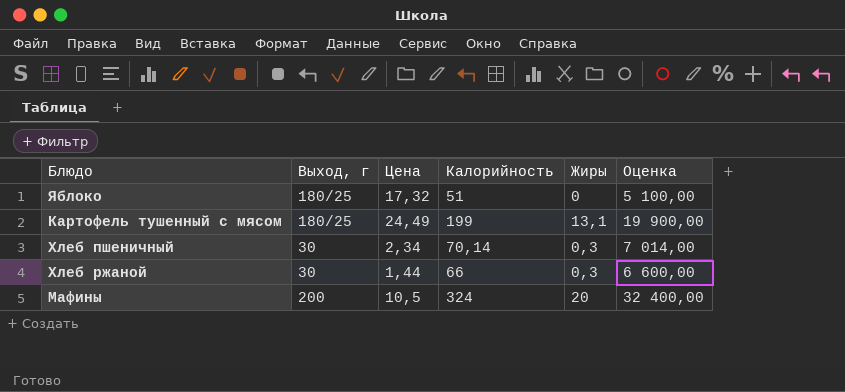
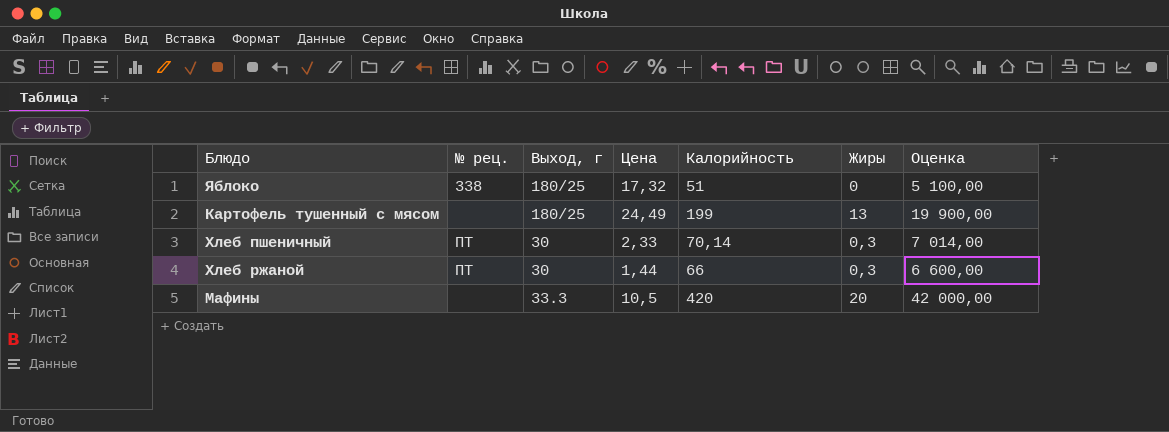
column № рец. | position: none -> 2
Картофель тушенный с мясом | Жиры: 13,1 -> 13
Хлеб пшеничный | Цена: 2,34 -> 2,33
Мафины | Выход, г: 200 -> 33.3
Мафины | Калорийность: 324 -> 420
Мафины | Оценка: 32 400,00 -> 42 000,00

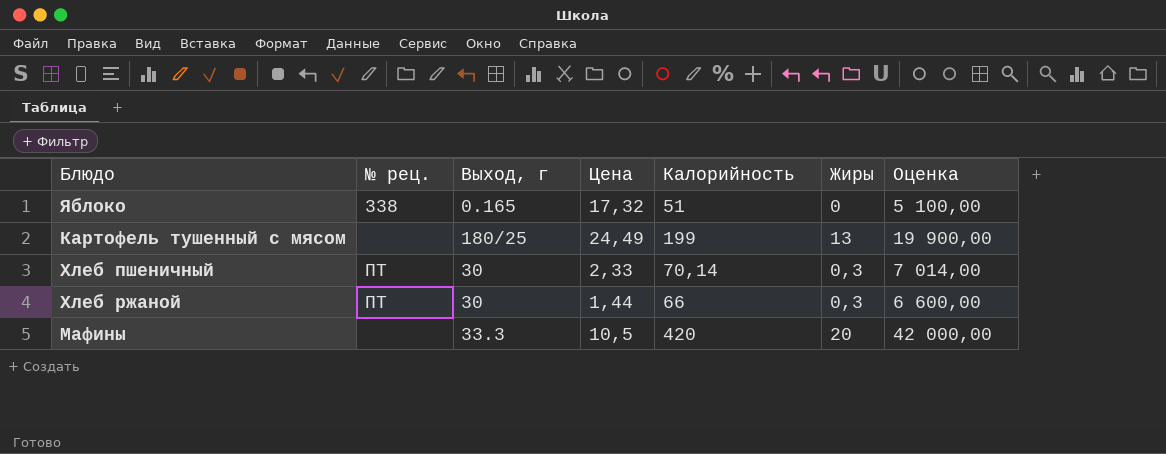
Яблоко | Выход, г: 180/25 -> 0.165

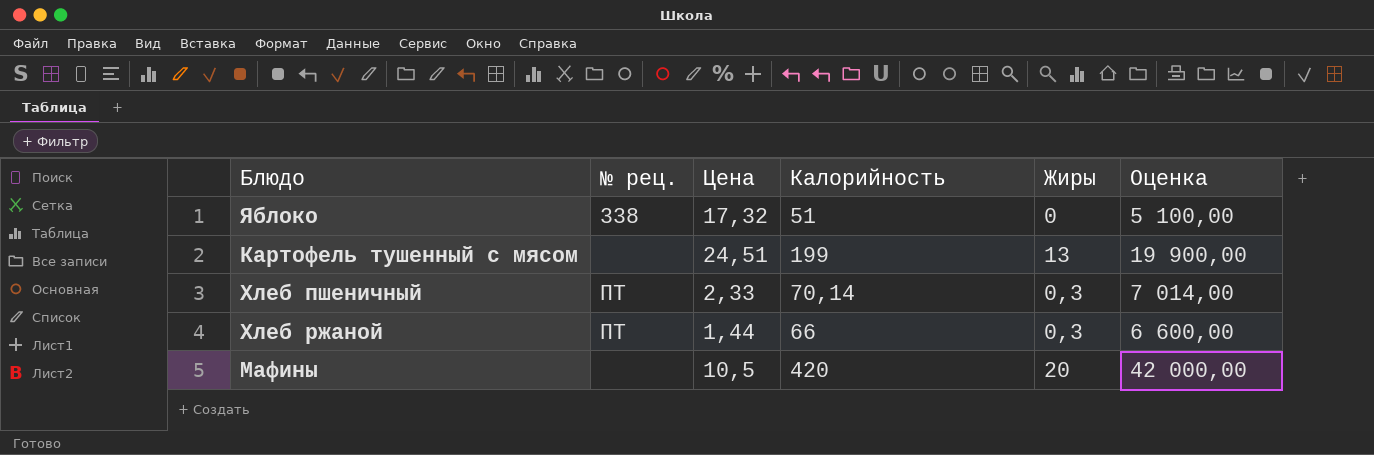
column Выход, г | position: 3 -> none
Картофель тушенный с мясом | Цена: 24,49 -> 24,51

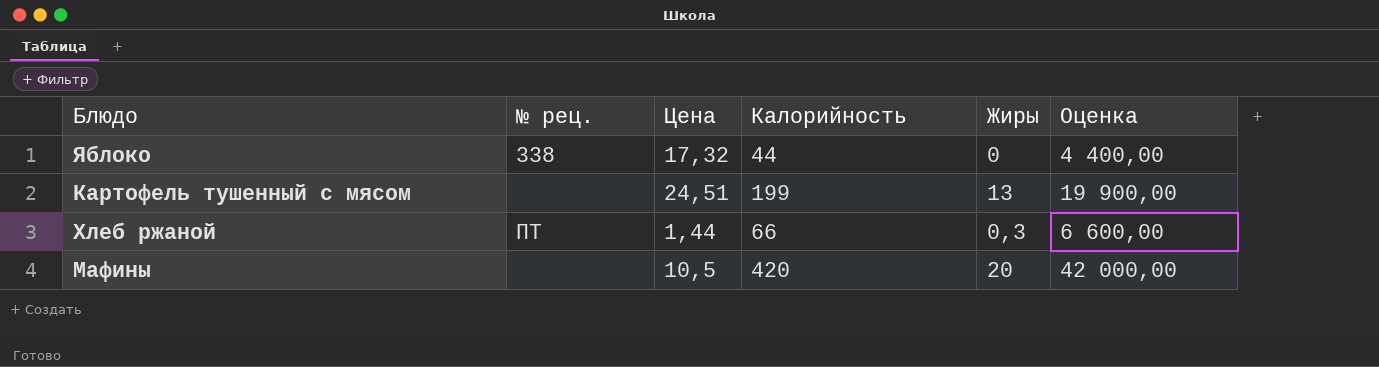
row Хлеб пшеничный: ПТ | 2,33 | 70,14 | 0,3 | 7 014,00 -> none
Яблоко | Калорийность: 51 -> 44
Яблоко | Оценка: 5 100,00 -> 4 400,00

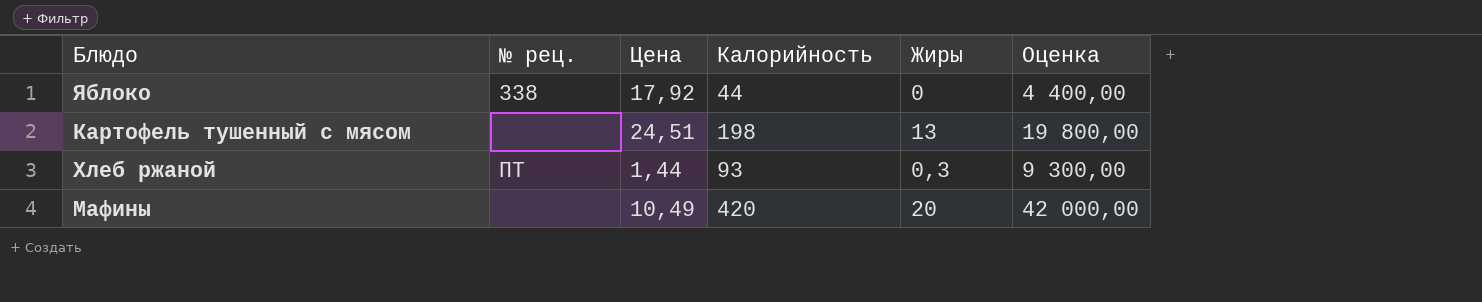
Яблоко | Цена: 17,32 -> 17,92
Картофель тушенный с мясом | Калорийность: 199 -> 198
Картофель тушенный с мясом | Оценка: 19 900,00 -> 19 800,00
Хлеб ржаной | Калорийность: 66 -> 93
Хлеб ржаной | Оценка: 6 600,00 -> 9 300,00
Мафины | Цена: 10,5 -> 10,49

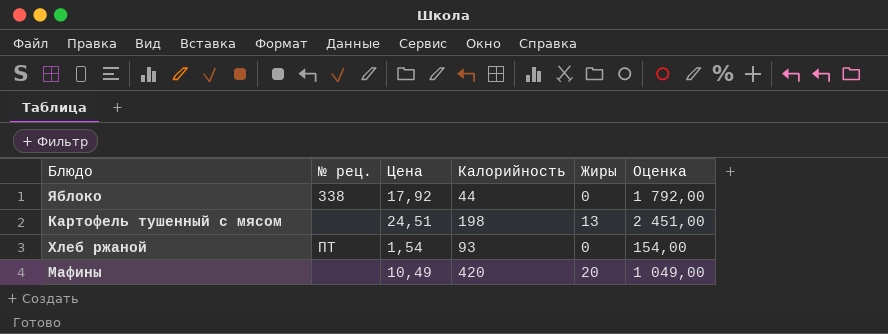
column Оценка | formula: [Калорийность] * 100 -> [Цена] * 100
Хлеб ржаной | Цена: 1,44 -> 1,54
Хлеб ржаной | Жиры: 0,3 -> 0

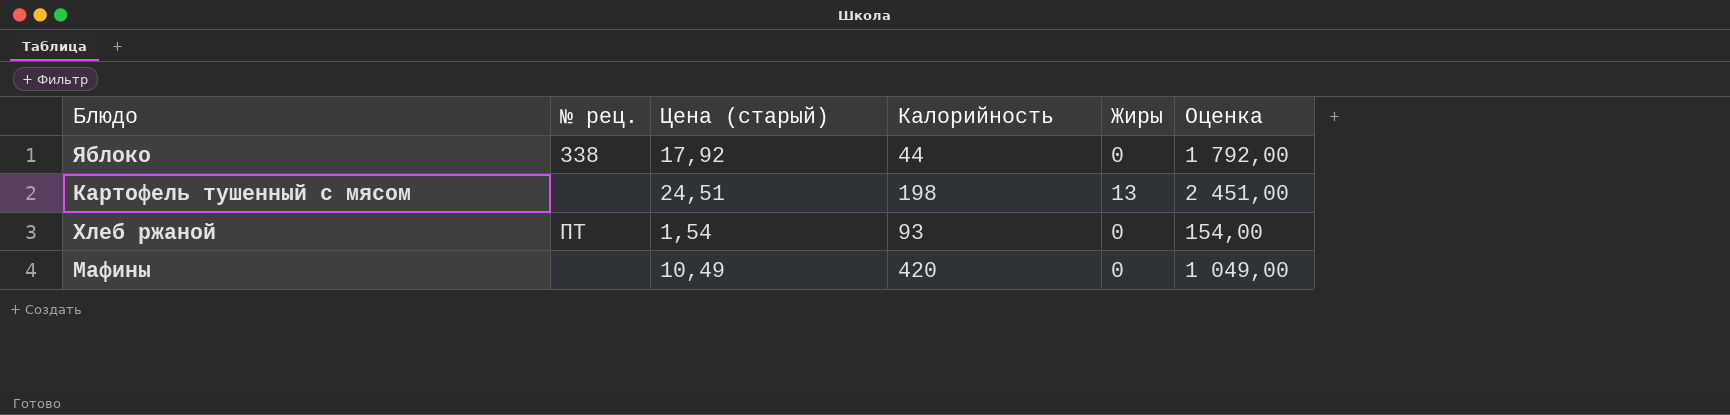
column name: Цена -> Цена (старый)
Мафины | Жиры: 20 -> 0

